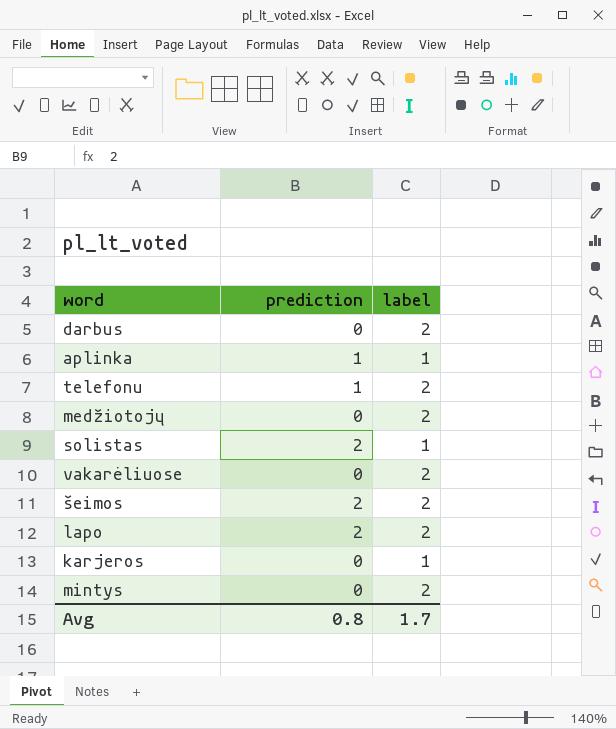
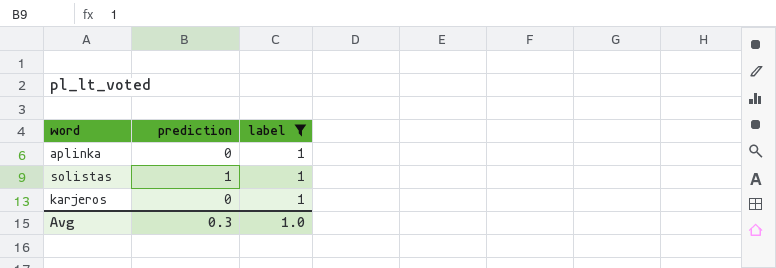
filter: none -> label = 1
aplinka | prediction: 1 -> 0
solistas | prediction: 2 -> 1
Avg | prediction: 0.8 -> 0.3
Avg | label: 1.7 -> 1.0

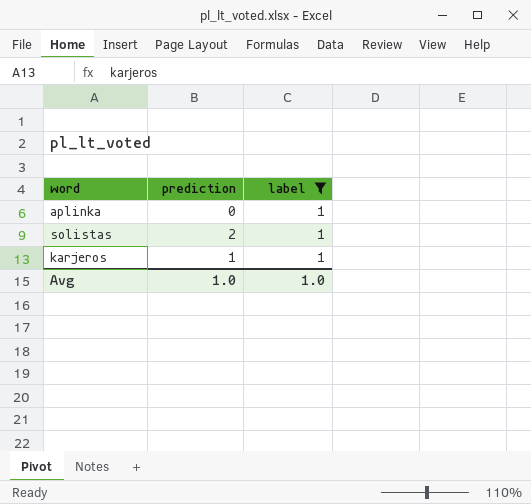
solistas | prediction: 1 -> 2
karjeros | prediction: 0 -> 1
Avg | prediction: 0.3 -> 1.0

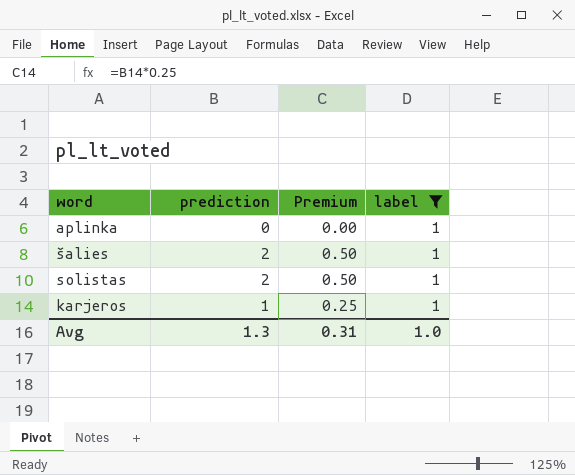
column Premium | formula: none -> [prediction] * 0.25
row šalies: none -> 2 | 0.50 | 1
Avg | prediction: 1.0 -> 1.3

